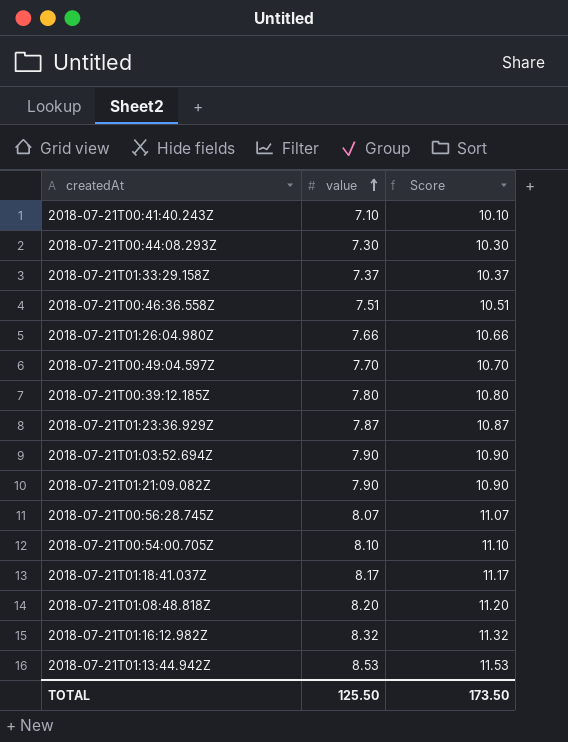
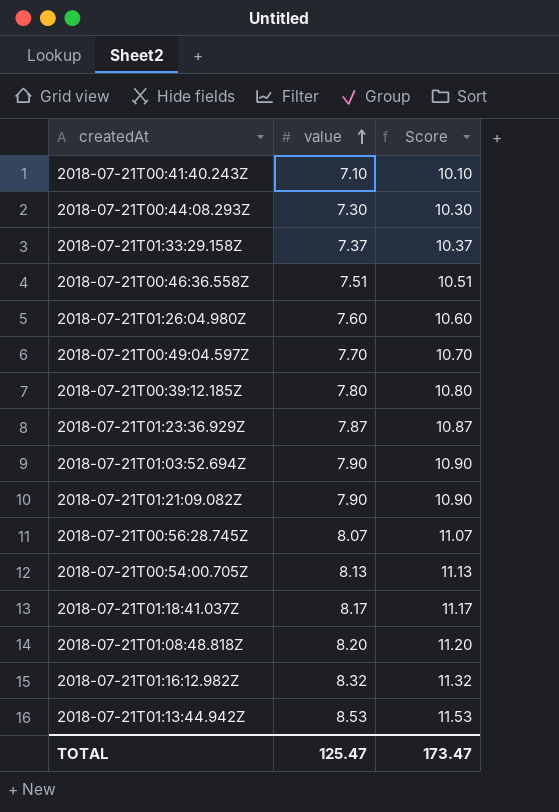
2018-07-21T01:26:04.980Z | value: 7.66 -> 7.60
2018-07-21T01:26:04.980Z | Score: 10.66 -> 10.60
2018-07-21T00:54:00.705Z | value: 8.10 -> 8.13
2018-07-21T00:54:00.705Z | Score: 11.10 -> 11.13
TOTAL | value: 125.50 -> 125.47
TOTAL | Score: 173.50 -> 173.47

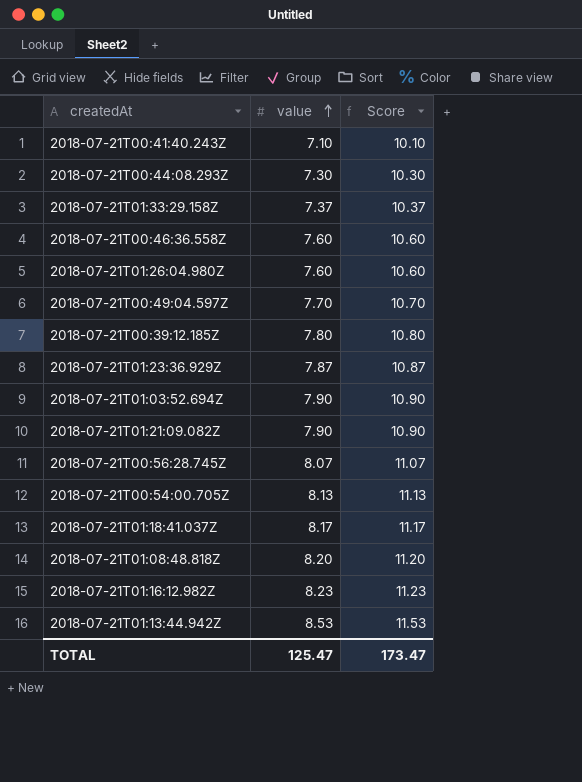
2018-07-21T00:46:36.558Z | value: 7.51 -> 7.60
2018-07-21T00:46:36.558Z | Score: 10.51 -> 10.60
2018-07-21T01:16:12.982Z | value: 8.32 -> 8.23
2018-07-21T01:16:12.982Z | Score: 11.32 -> 11.23

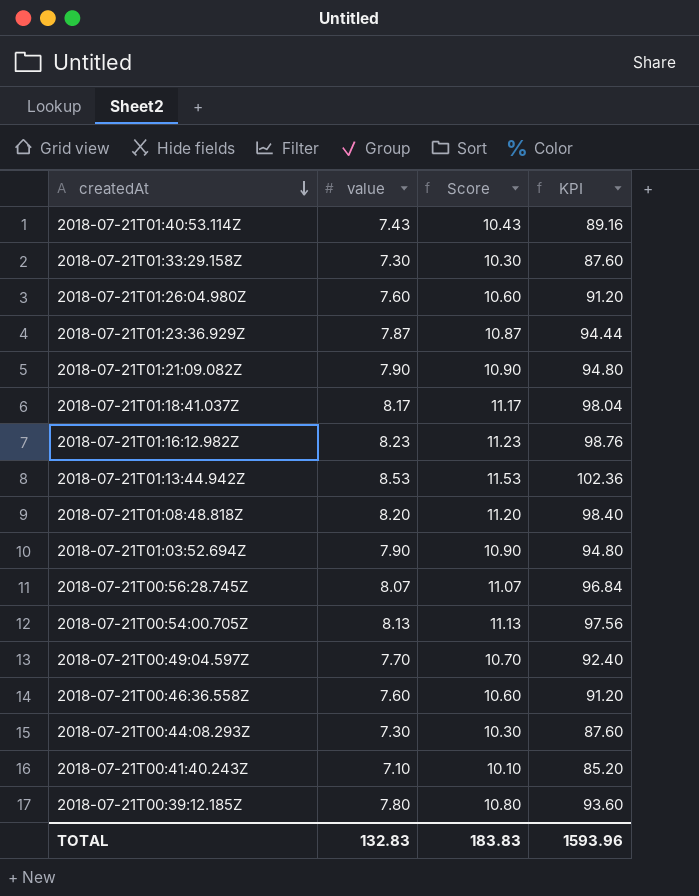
row order: value ascending -> createdAt descending
column KPI | formula: none -> [value] * 12
row 2018-07-21T01:40:53.114Z: none -> 7.43 | 10.43 | 89.16
2018-07-21T01:33:29.158Z | value: 7.37 -> 7.30
2018-07-21T01:33:29.158Z | Score: 10.37 -> 10.30
TOTAL | value: 125.47 -> 132.83
TOTAL | Score: 173.47 -> 183.83

